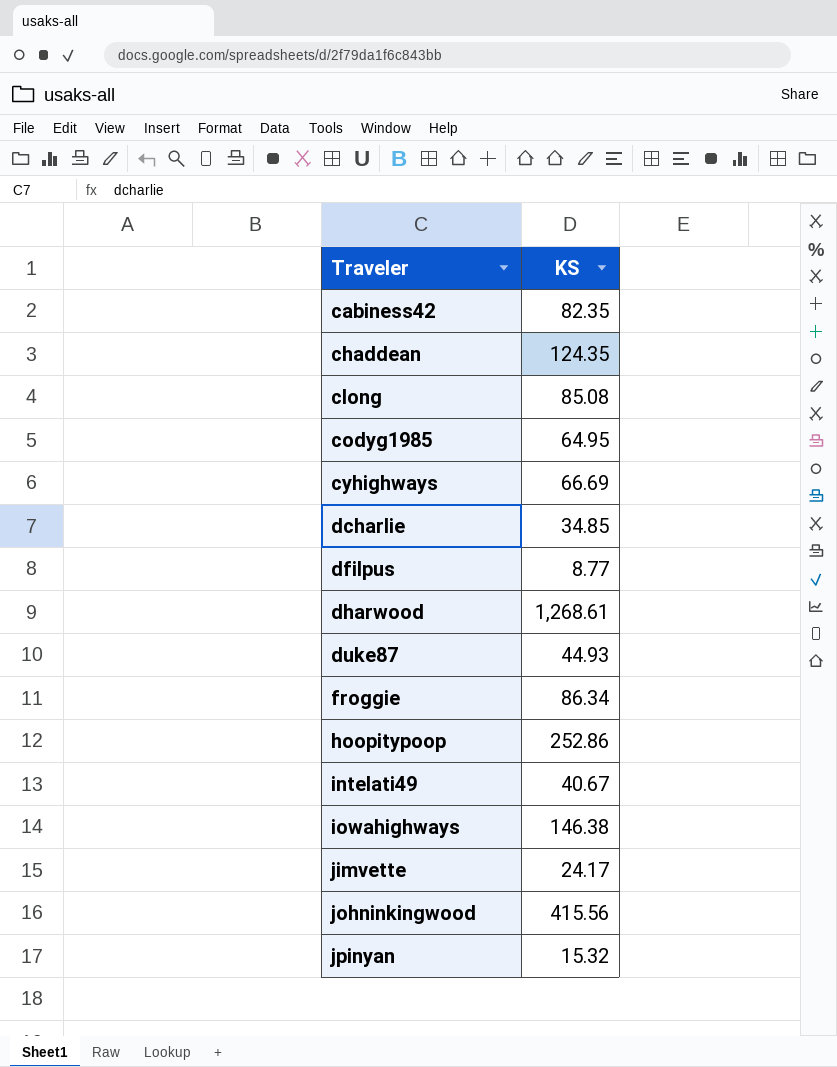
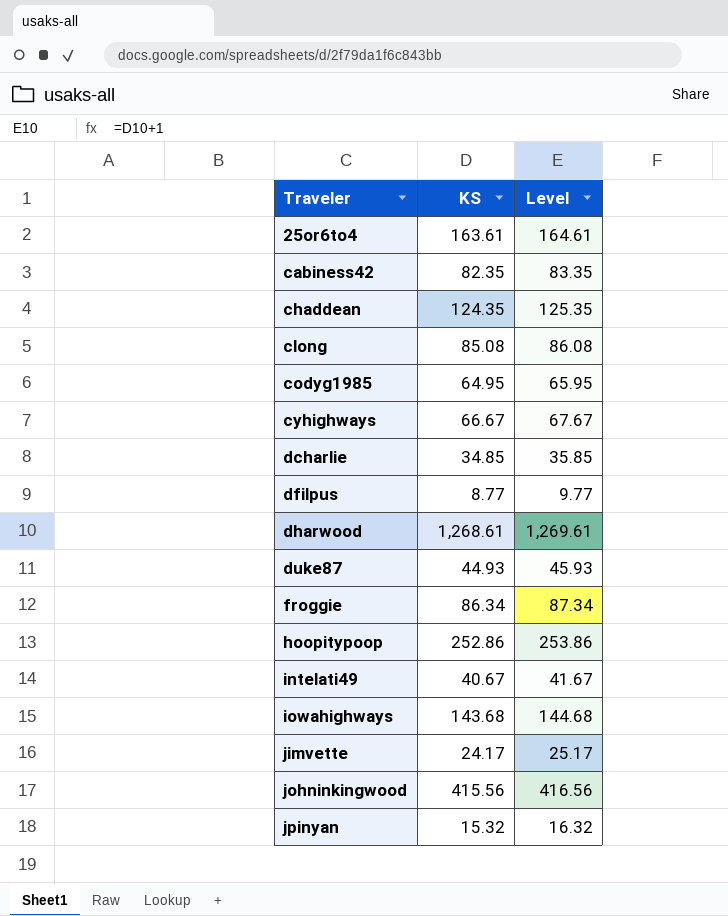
column Level | formula: none -> [KS] + 1
row 25or6to4: none -> 163.61 | 164.61
cyhighways | KS: 66.69 -> 66.67
iowahighways | KS: 146.38 -> 143.68

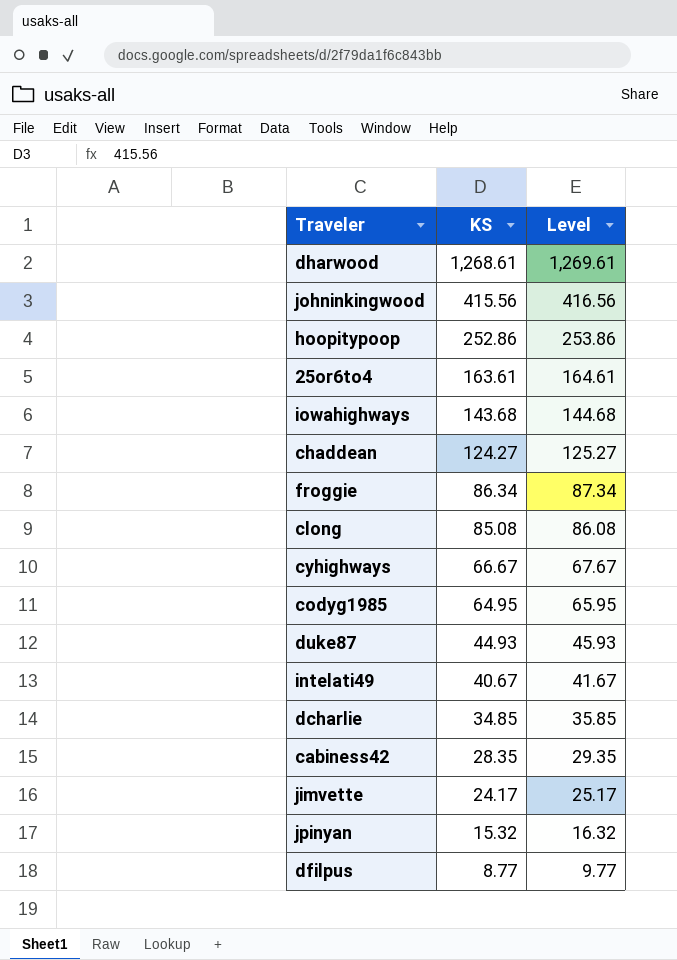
row order: Traveler ascending -> KS descending
chaddean | KS: 124.35 -> 124.27
chaddean | Level: 125.35 -> 125.27
cabiness42 | KS: 82.35 -> 28.35
cabiness42 | Level: 83.35 -> 29.35

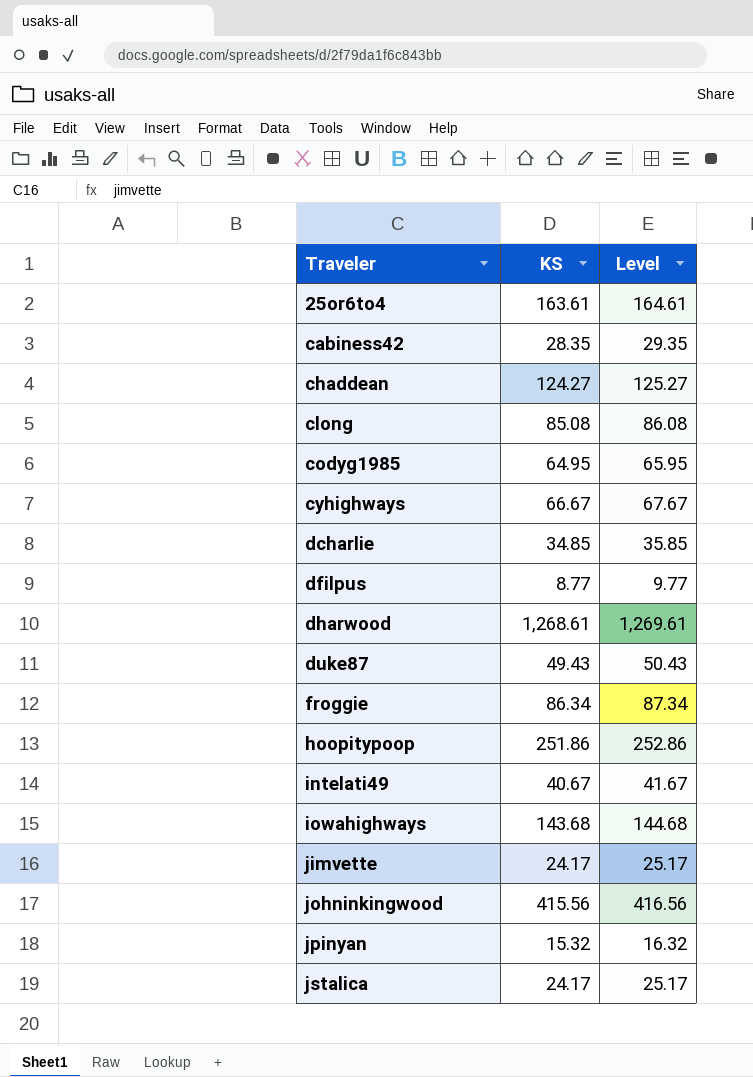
row order: KS descending -> Traveler ascending
duke87 | KS: 44.93 -> 49.43
duke87 | Level: 45.93 -> 50.43
hoopitypoop | KS: 252.86 -> 251.86
hoopitypoop | Level: 253.86 -> 252.86
row jstalica: none -> 24.17 | 25.17

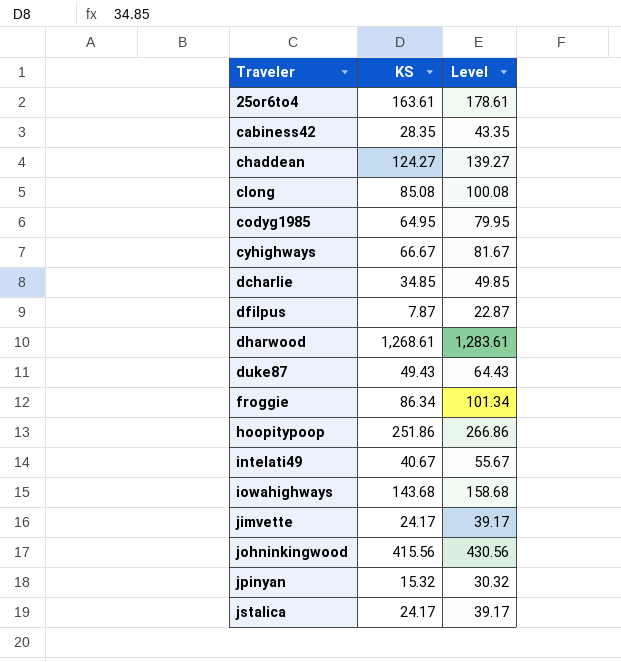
column Level | formula: [KS] + 1 -> [KS] + 15
dfilpus | KS: 8.77 -> 7.87

